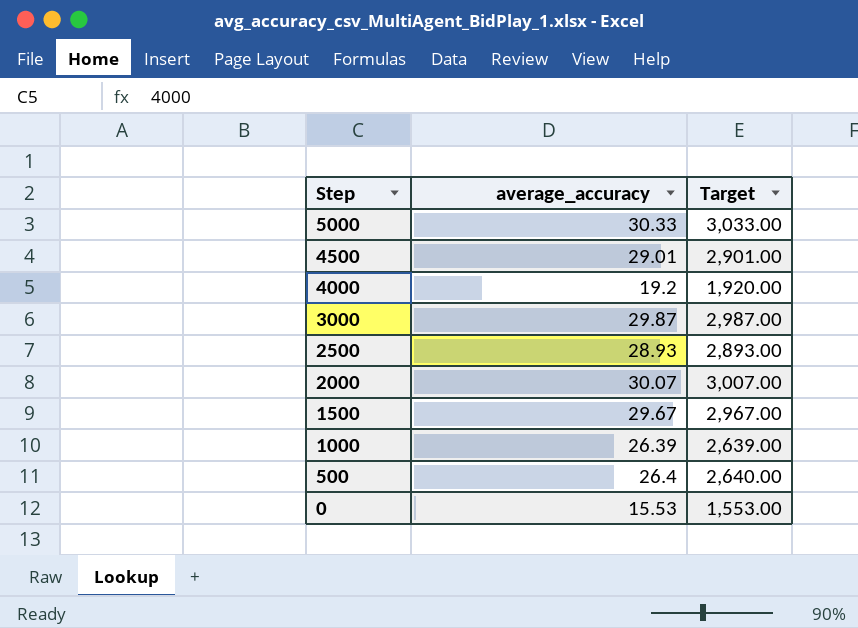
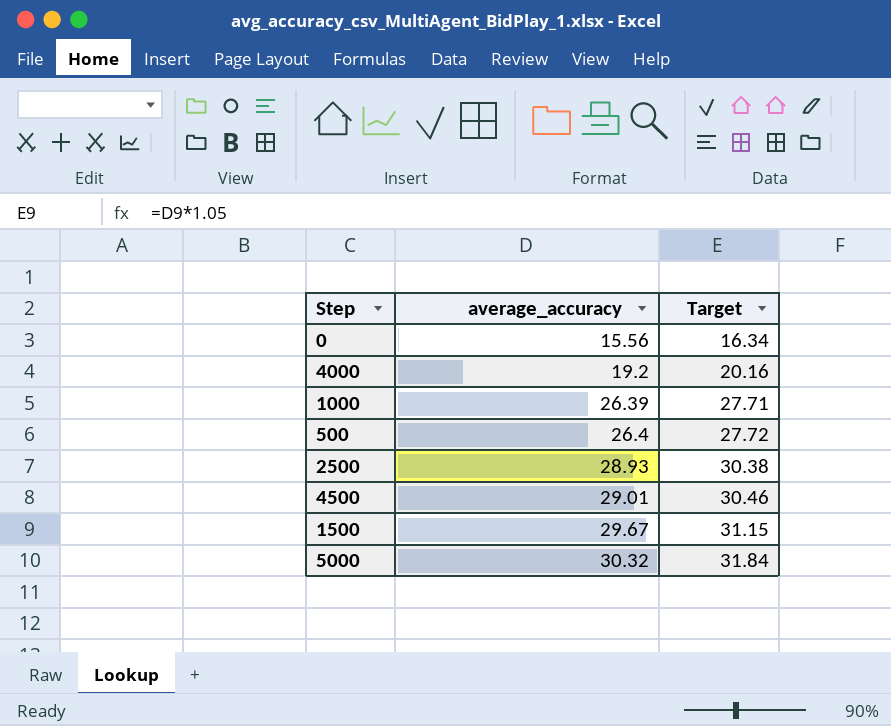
row order: Step descending -> average_accuracy ascending
column Target | formula: [average_accuracy] * 100 -> [average_accuracy] * 1.05
row 3000: 29.87 | 2,987.00 -> none
row 2000: 30.07 | 3,007.00 -> none
0 | average_accuracy: 15.53 -> 15.56
5000 | average_accuracy: 30.33 -> 30.32

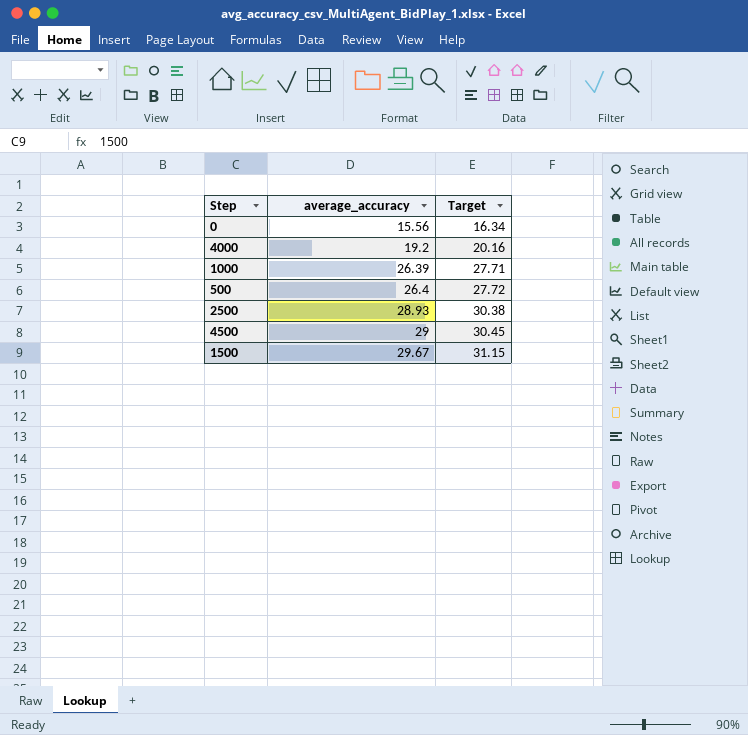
row 5000: 30.32 | 31.84 -> none
4500 | average_accuracy: 29.01 -> 29
4500 | Target: 30.46 -> 30.45

